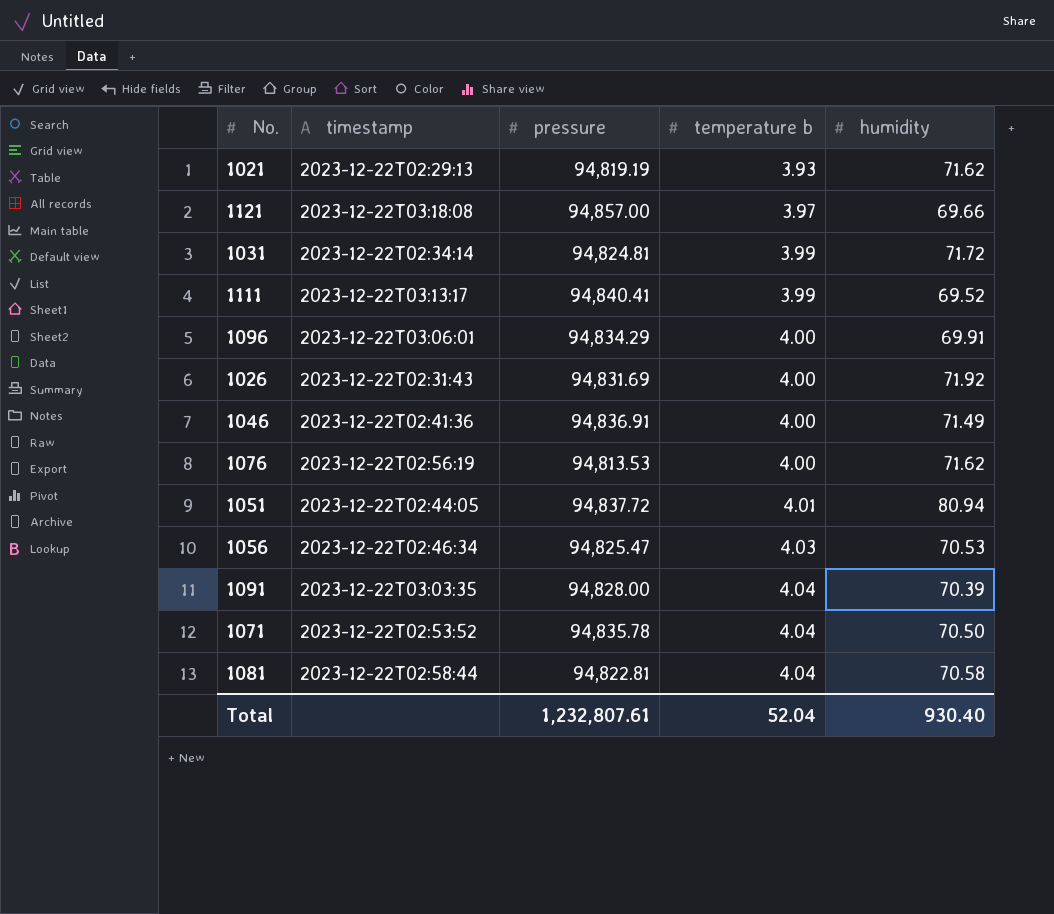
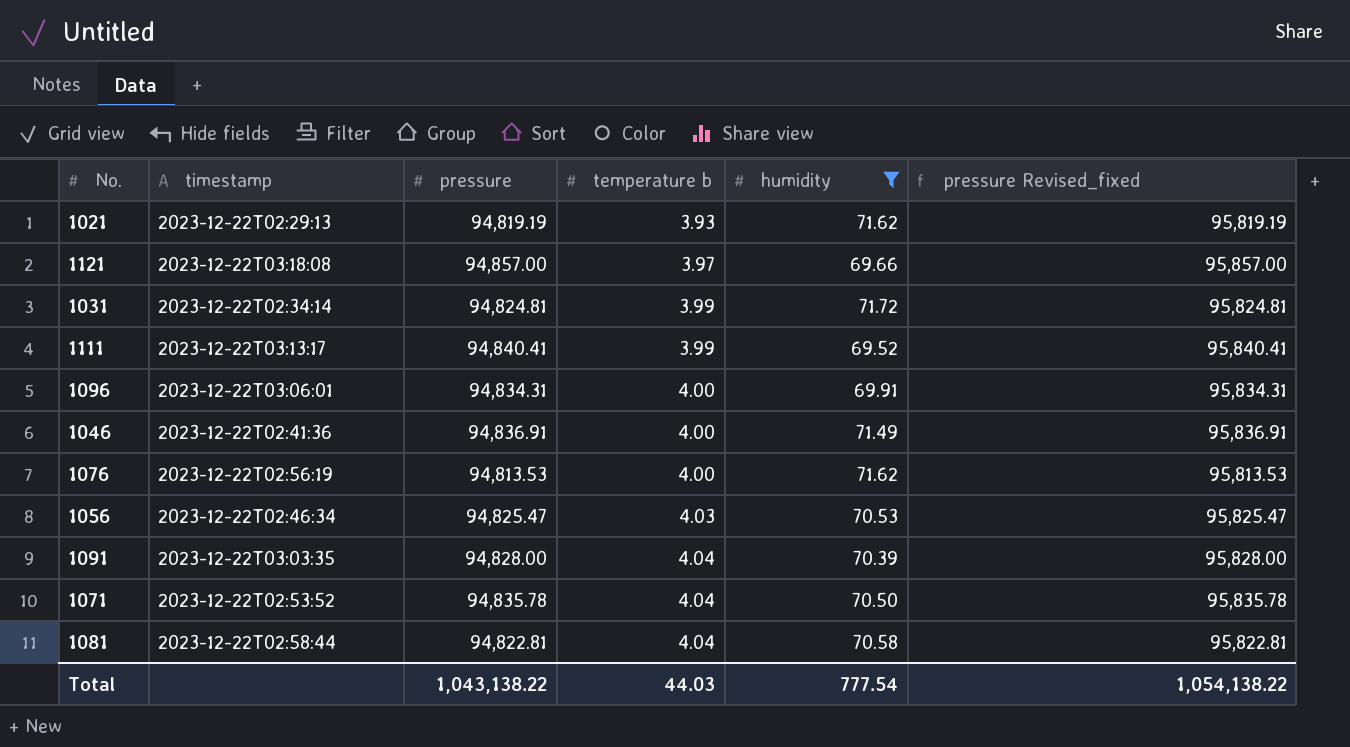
filter: none -> humidity <= 71.72
column pressure Revised_fixed | formula: none -> [pressure] + 1000
1096 | pressure: 94,834.29 -> 94,834.31
Total | pressure: 1,232,807.61 -> 1,043,138.22
Total | temperature b: 52.04 -> 44.03
Total | humidity: 930.40 -> 777.54

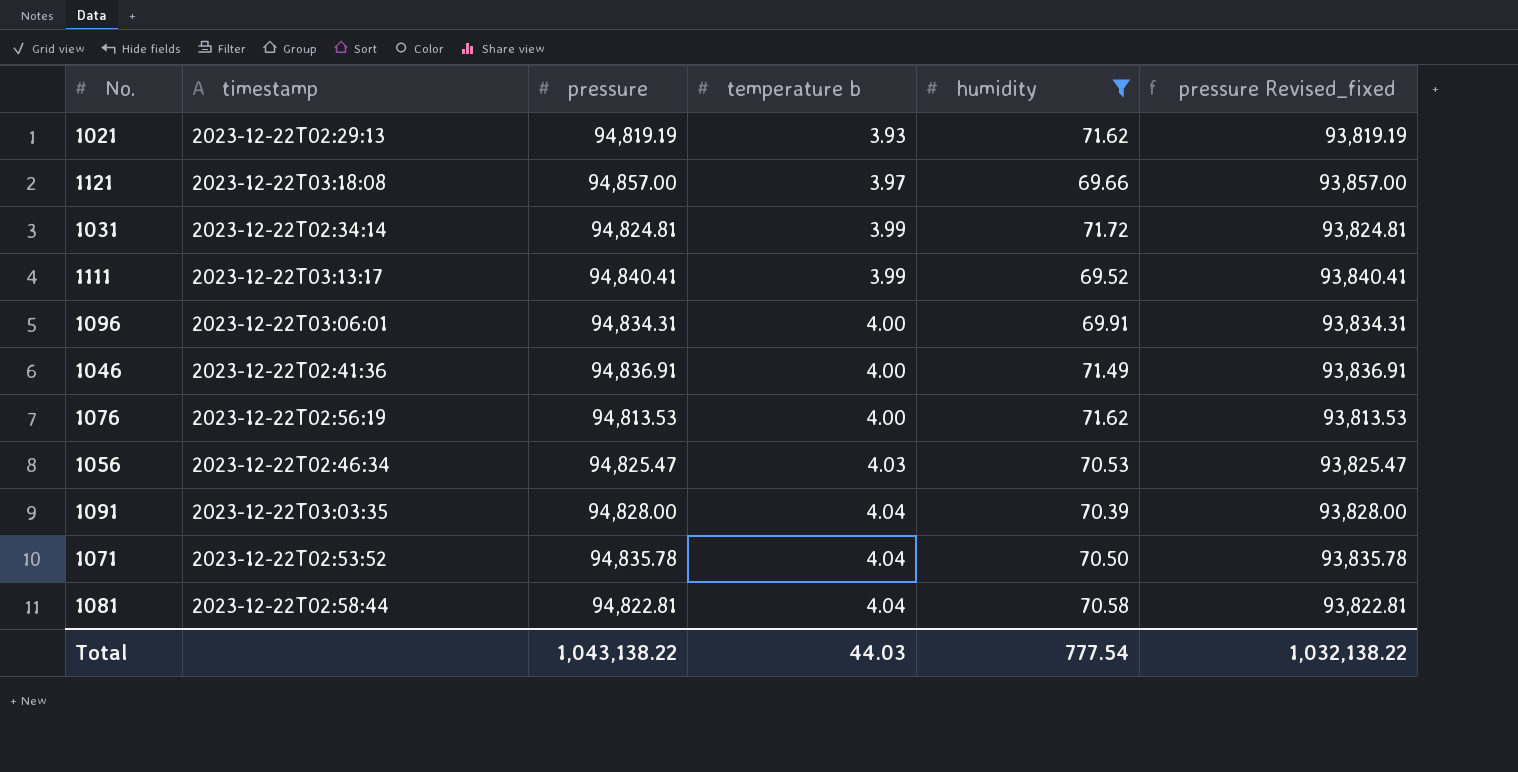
column pressure Revised_fixed | formula: [pressure] + 1000 -> [pressure] - 1000
Total | pressure Revised_fixed: 1,054,138.22 -> 1,032,138.22

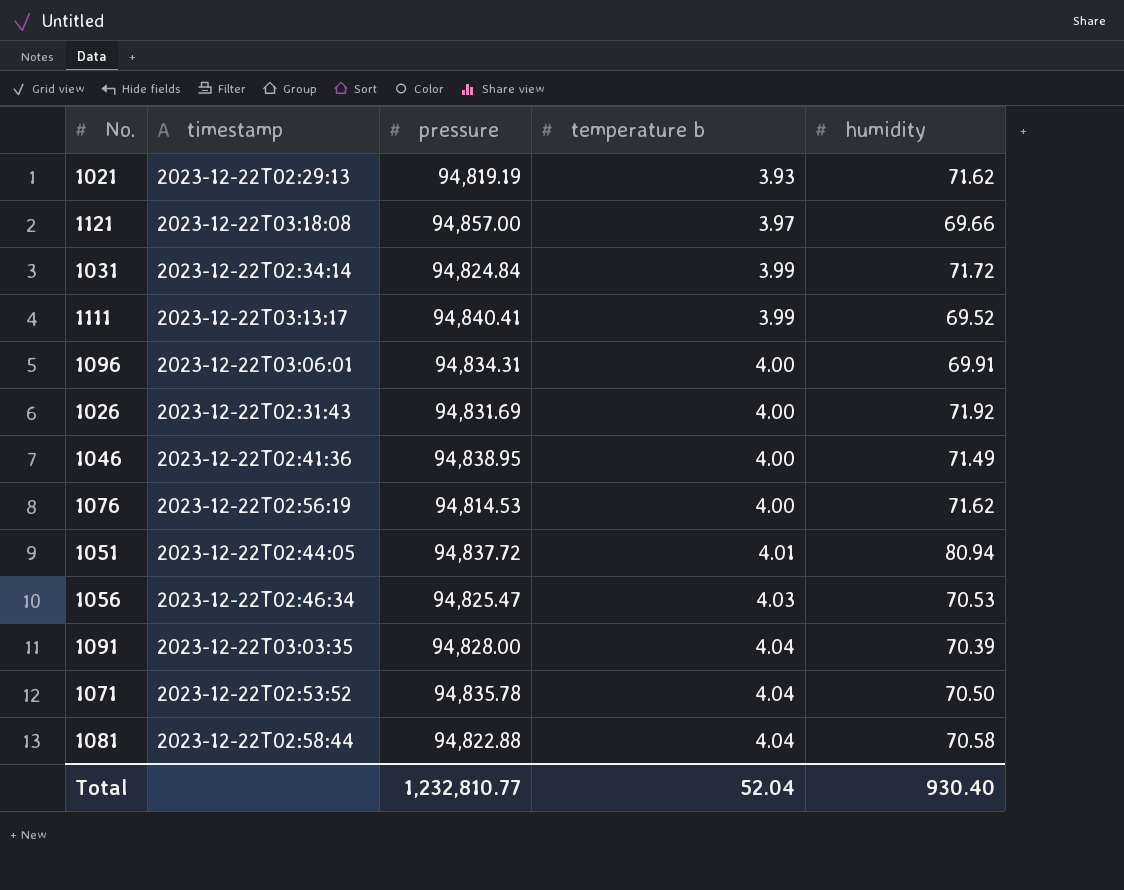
filter: humidity <= 71.72 -> none
column pressure Revised_fixed | formula: [pressure] - 1000 -> none
1031 | pressure: 94,824.81 -> 94,824.84
1046 | pressure: 94,836.91 -> 94,838.95
1076 | pressure: 94,813.53 -> 94,814.53
1081 | pressure: 94,822.81 -> 94,822.88
Total | pressure: 1,043,138.22 -> 1,232,810.77
Total | temperature b: 44.03 -> 52.04
Total | humidity: 777.54 -> 930.40

